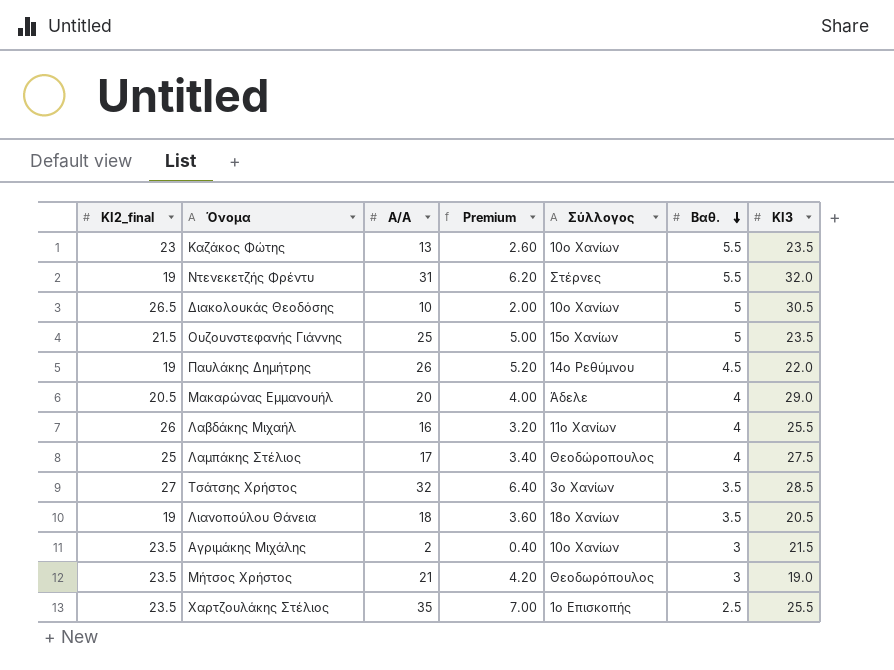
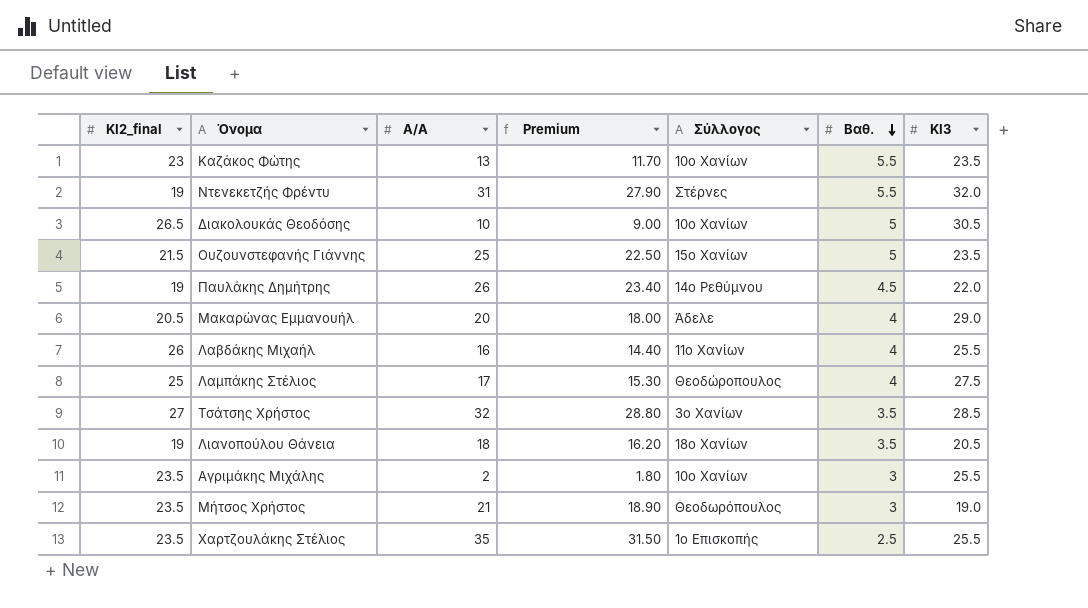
column Premium | formula: [Α/Α] * 0.2 -> [Α/Α] * 0.9
Αγριμάκης Μιχάλης | ΚΙ3: 21.5 -> 25.5

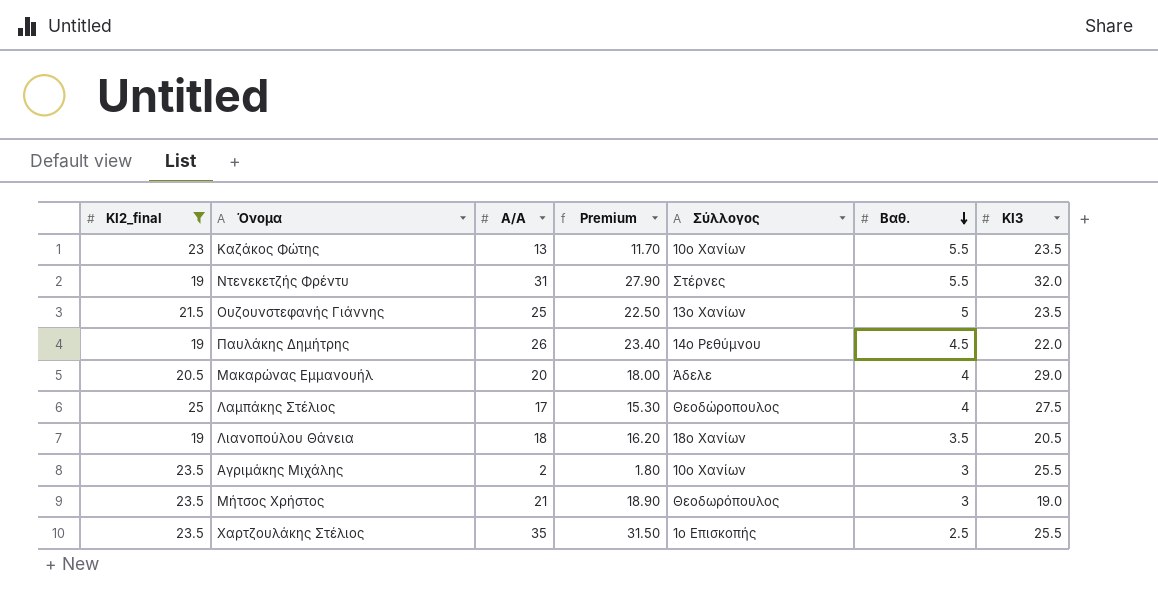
filter: none -> ΚΙ2_final <= 25
Ουζουνστεφανής Γιάννης | Σύλλογος: 15ο Χανίων -> 13ο Χανίων

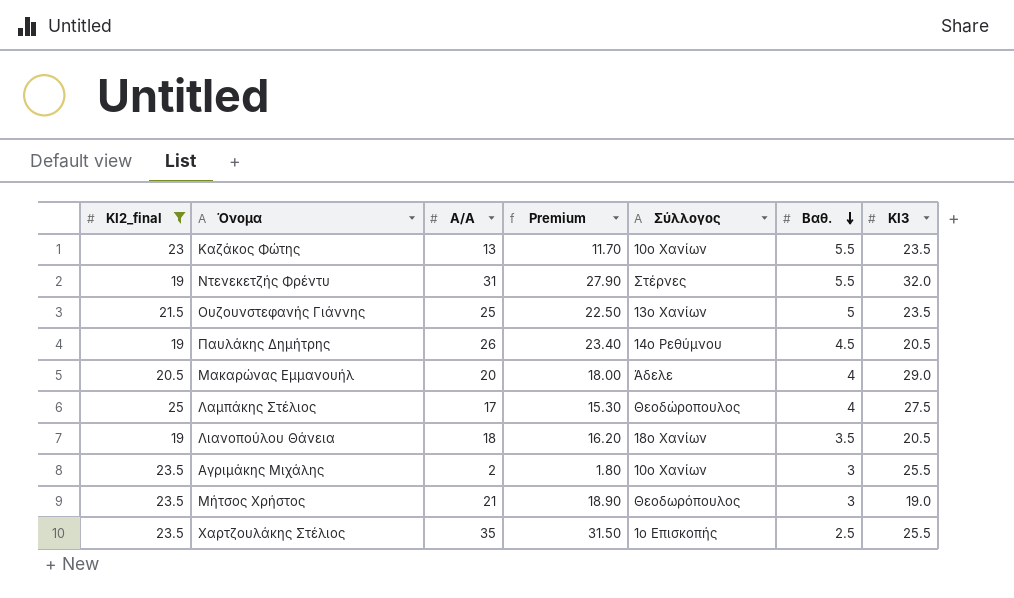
Παυλάκης Δημήτρης | ΚΙ3: 22.0 -> 20.5

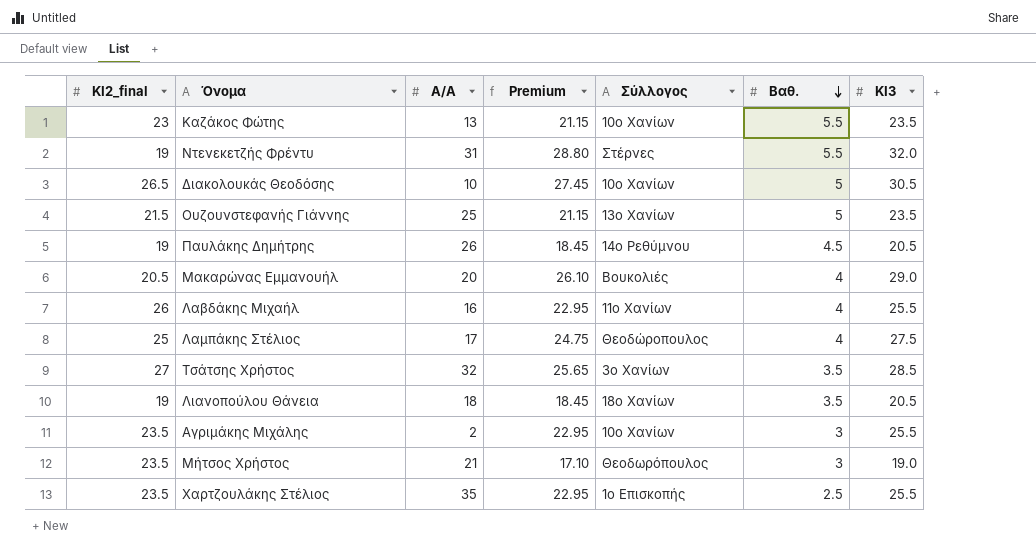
filter: ΚΙ2_final <= 25 -> none
column Premium | formula: [Α/Α] * 0.9 -> [ΚΙ3] * 0.9
Μακαρώνας Εμμανουήλ | Σύλλογος: Άδελε -> Βουκολιές

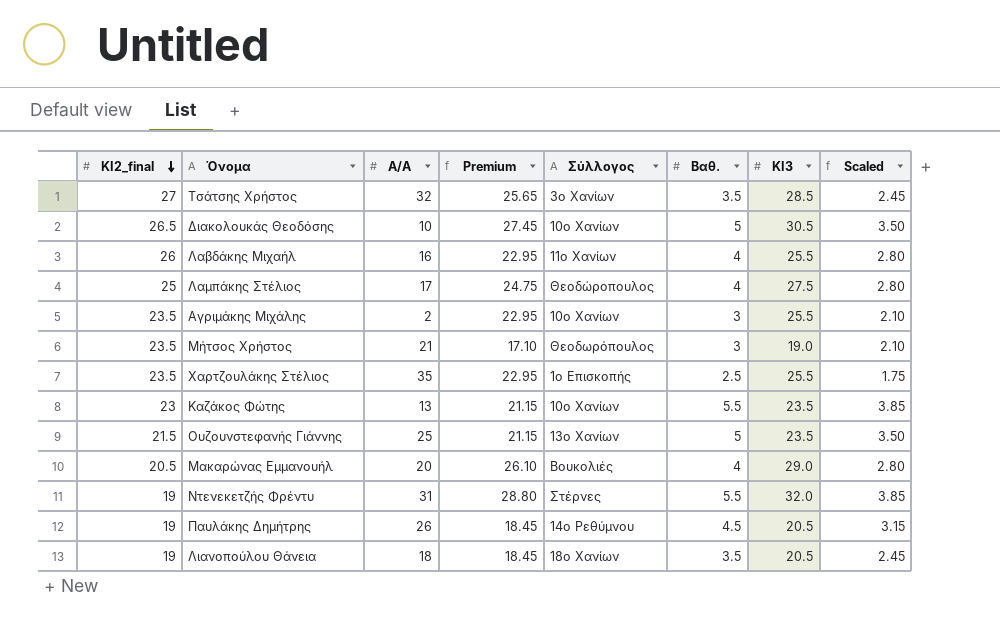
row order: Βαθ. descending -> ΚΙ2_final descending
column Scaled | formula: none -> [Βαθ.] * 0.7

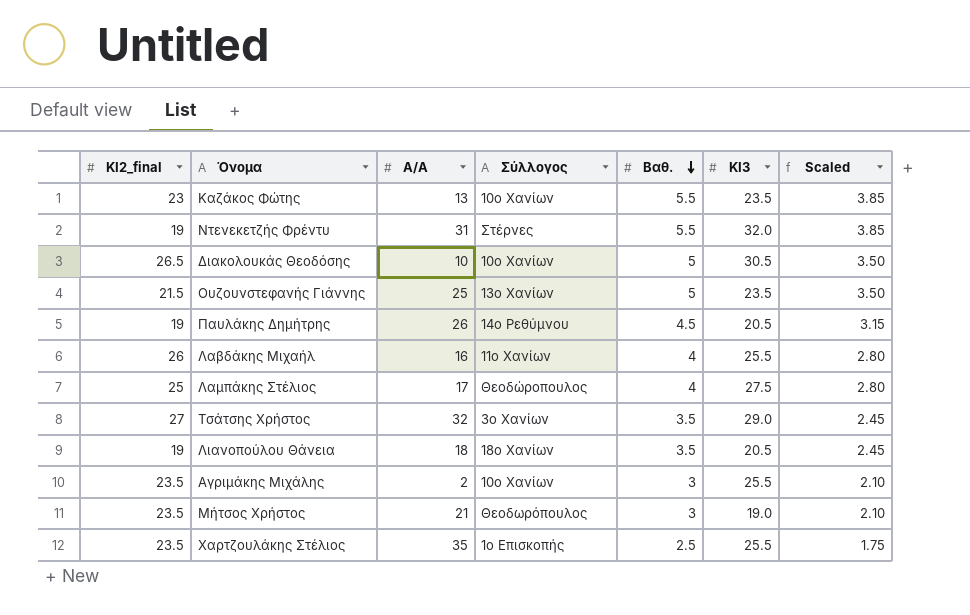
row order: ΚΙ2_final descending -> Βαθ. descending
column Premium | formula: [ΚΙ3] * 0.9 -> none
row Μακαρώνας Εμμανουήλ: 20.5 | 20 | 26.10 | Βουκολιές | 4 | 29.0 | 2.80 -> none
Τσάτσης Χρήστος | ΚΙ3: 28.5 -> 29.0

